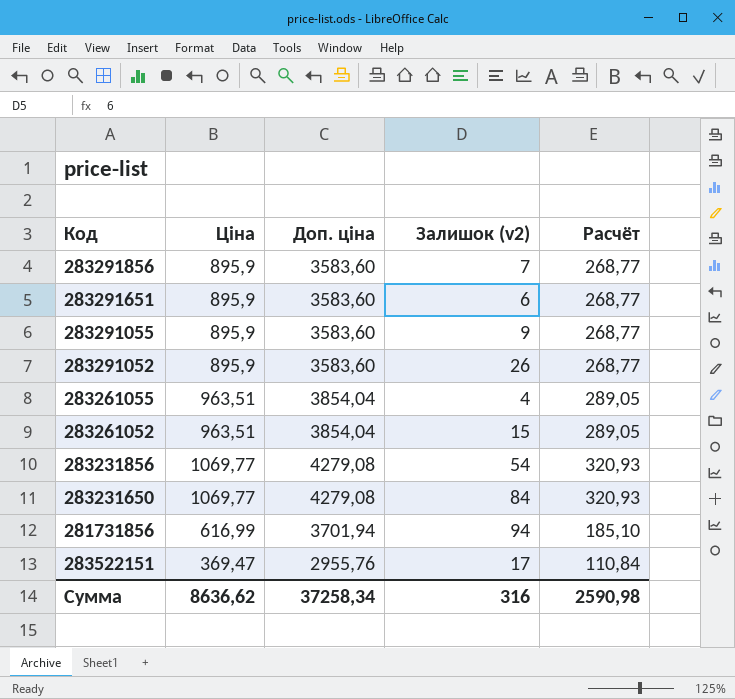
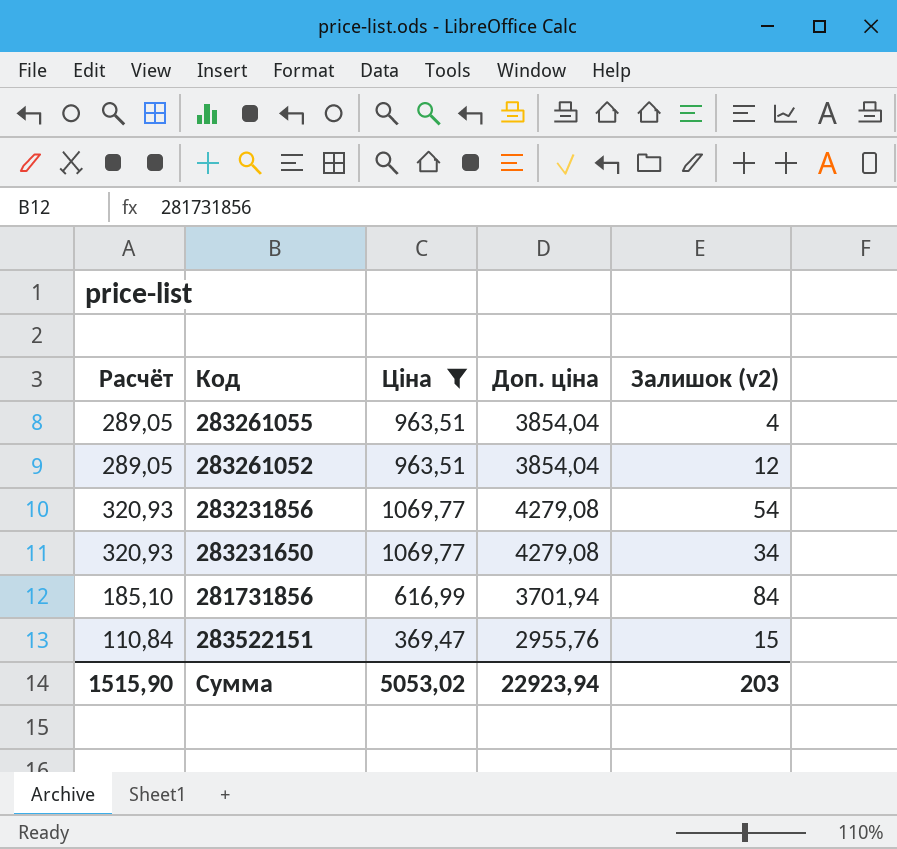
filter: none -> Ціна != 895,9
column Расчёт | position: 5 -> 1
283261052 | Залишок (v2): 15 -> 12
283231650 | Залишок (v2): 84 -> 34
281731856 | Залишок (v2): 94 -> 84
283522151 | Залишок (v2): 17 -> 15
Сумма | Расчёт: 2590,98 -> 1515,90
Сумма | Ціна: 8636,62 -> 5053,02
Сумма | Доп. ціна: 37258,34 -> 22923,94
Сумма | Залишок (v2): 316 -> 203

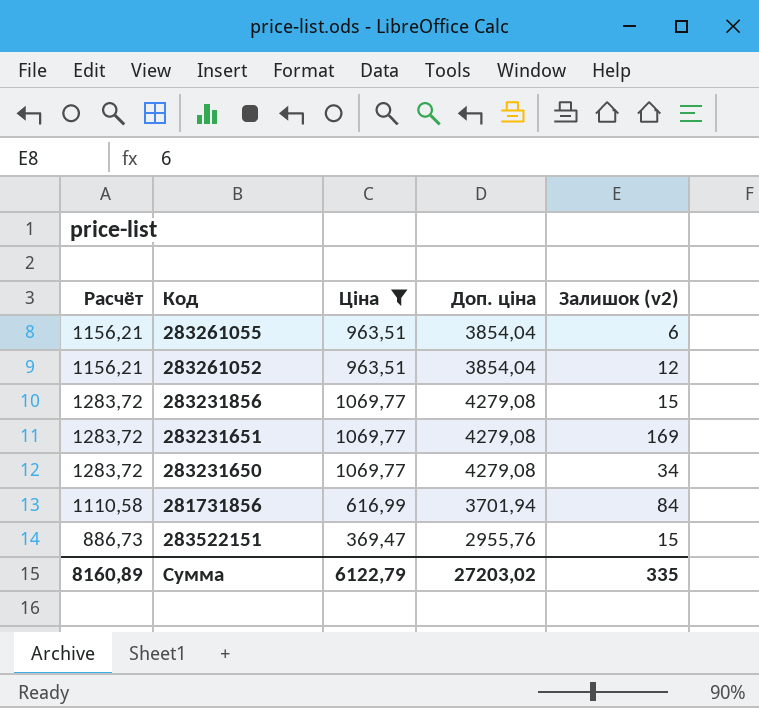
column Расчёт | formula: [Ціна] * 0,3 -> [Доп. ціна] * 0,3
283261055 | Залишок (v2): 4 -> 6
283231856 | Залишок (v2): 54 -> 15
row 283231651: none -> 1283,72 | 1069,77 | 4279,08 | 169
Сумма | Расчёт: 1515,90 -> 8160,89
Сумма | Ціна: 5053,02 -> 6122,79
Сумма | Доп. ціна: 22923,94 -> 27203,02
Сумма | Залишок (v2): 203 -> 335

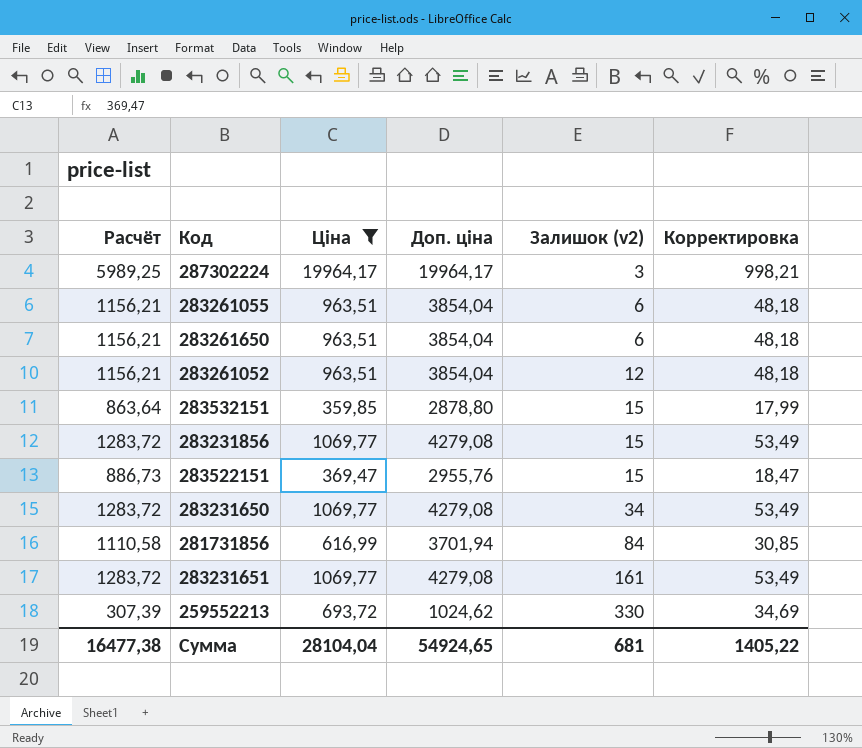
row order: none -> Залишок (v2) ascending
column Корректировка | formula: none -> [Ціна] * 0,05
row 287302224: none -> 5989,25 | 19964,17 | 19964,17 | 3 | 998,21
row 283261650: none -> 1156,21 | 963,51 | 3854,04 | 6 | 48,18
row 283532151: none -> 863,64 | 359,85 | 2878,80 | 15 | 17,99
283231651 | Залишок (v2): 169 -> 161
row 259552213: none -> 307,39 | 693,72 | 1024,62 | 330 | 34,69
Сумма | Расчёт: 8160,89 -> 16477,38
Сумма | Ціна: 6122,79 -> 28104,04
Сумма | Доп. ціна: 27203,02 -> 54924,65
Сумма | Залишок (v2): 335 -> 681

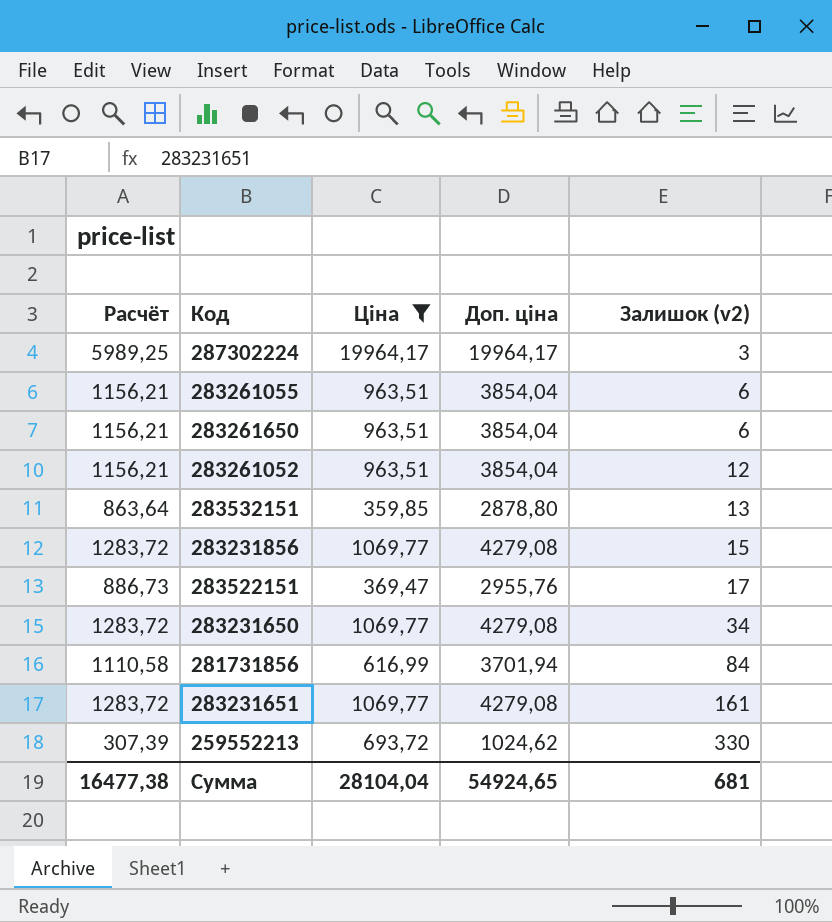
column Корректировка | formula: [Ціна] * 0,05 -> none
283532151 | Залишок (v2): 15 -> 13
283522151 | Залишок (v2): 15 -> 17

